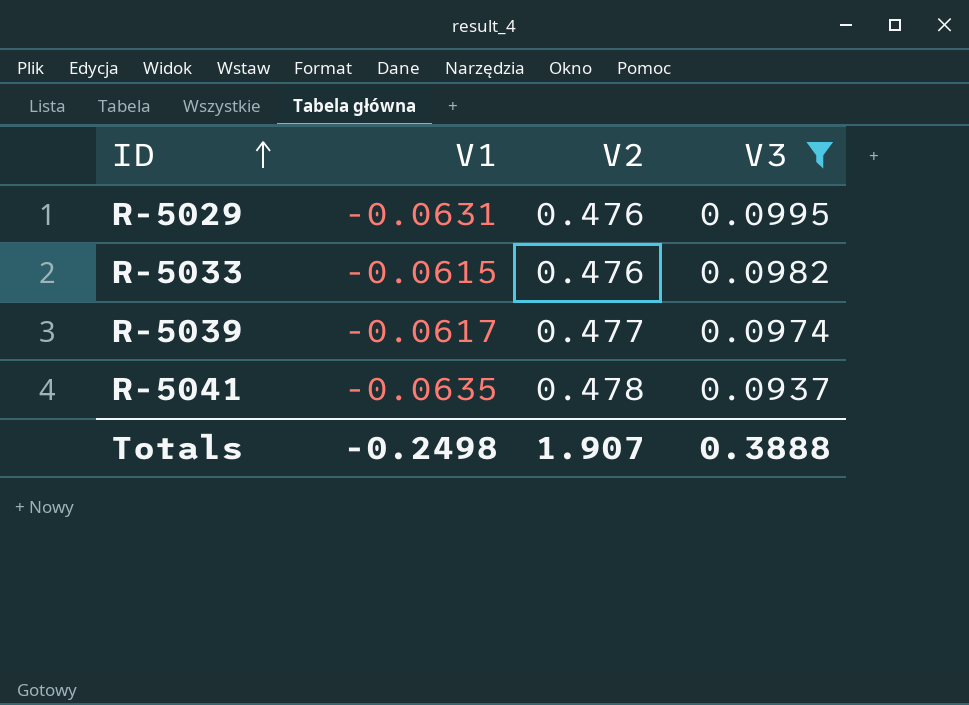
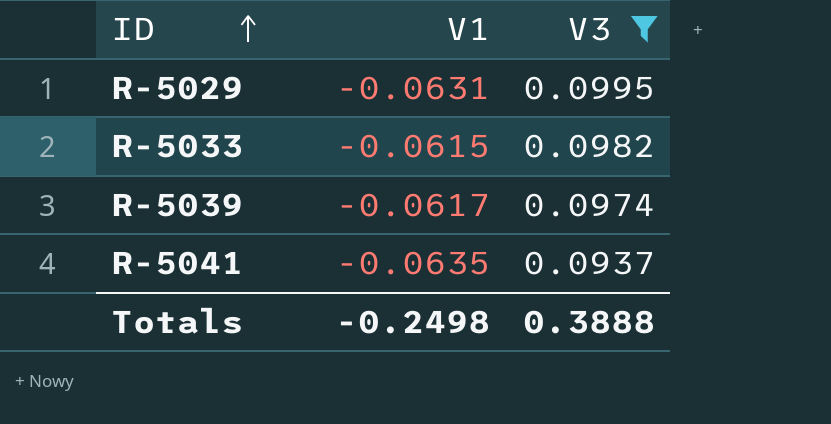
column V2 | position: 3 -> none

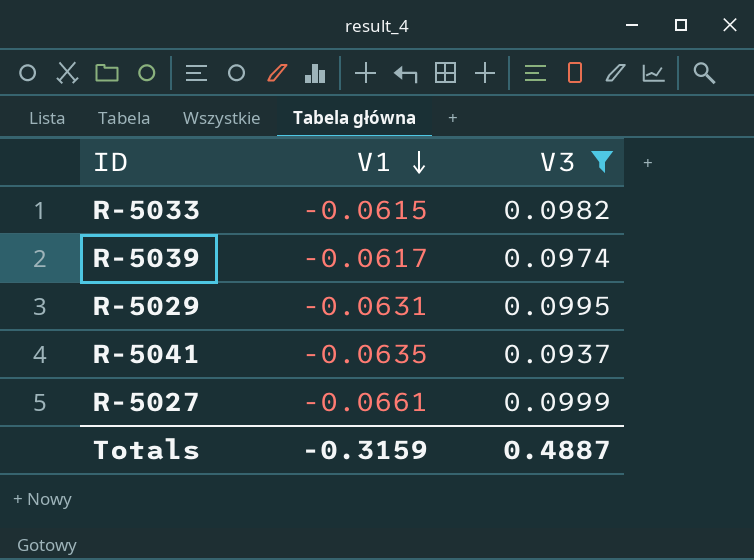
row order: ID ascending -> V1 descending
row R-5027: none -> -0.0661 | 0.0999
Totals | V1: -0.2498 -> -0.3159
Totals | V3: 0.3888 -> 0.4887

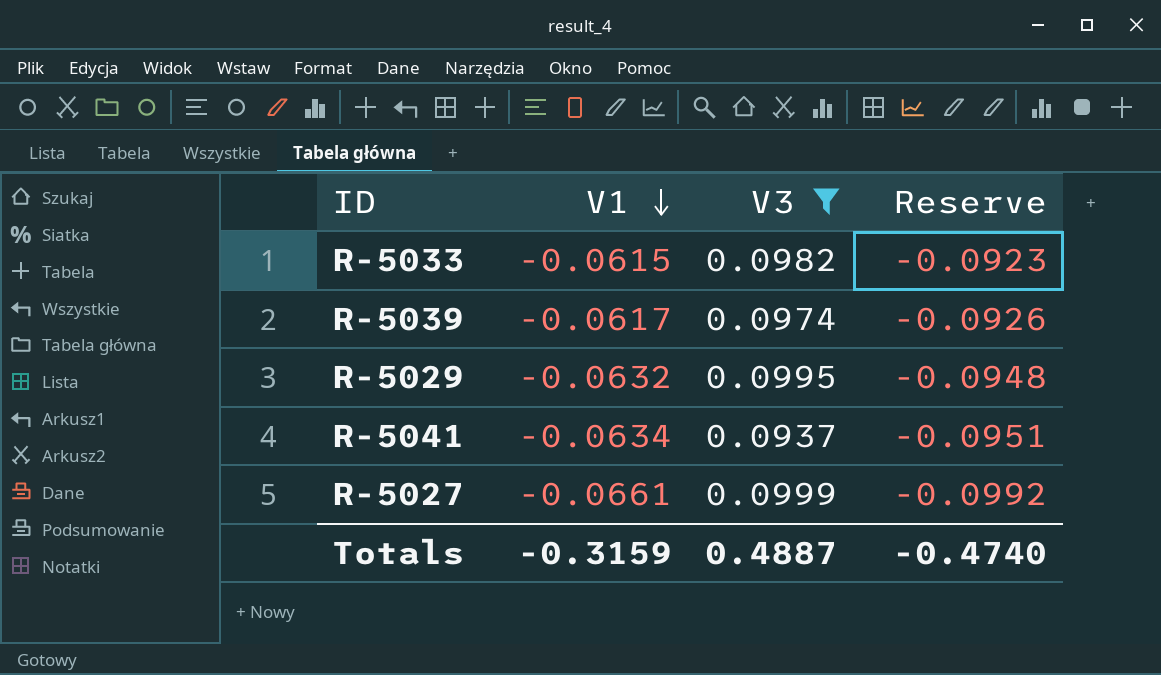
column Reserve | formula: none -> [V1] * 1.5
R-5029 | V1: -0.0631 -> -0.0632
R-5041 | V1: -0.0635 -> -0.0634

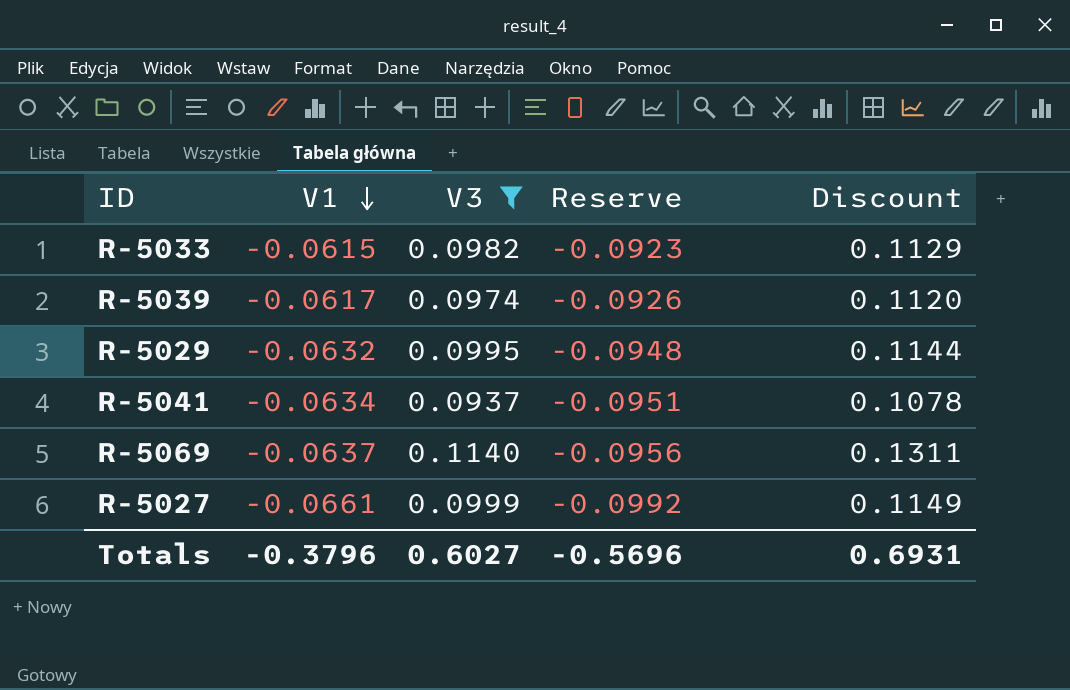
column Discount | formula: none -> [V3] * 1.15
row R-5069: none -> -0.0637 | 0.1140 | -0.0956 | 0.1311
Totals | V1: -0.3159 -> -0.3796
Totals | V3: 0.4887 -> 0.6027
Totals | Reserve: -0.4740 -> -0.5696

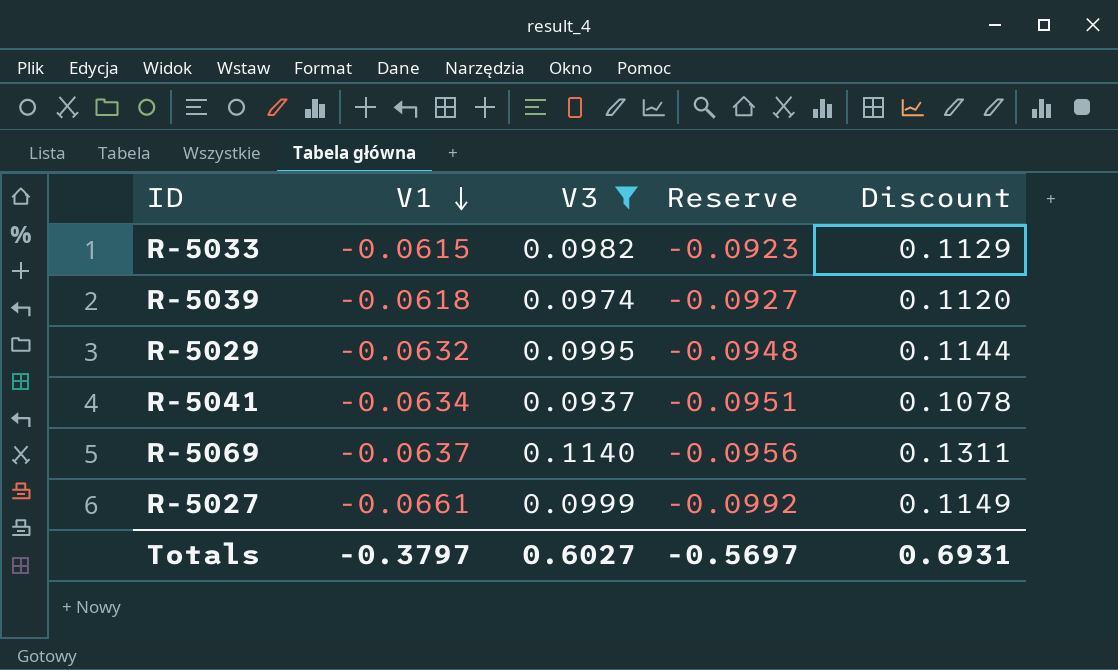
R-5039 | V1: -0.0617 -> -0.0618
R-5039 | Reserve: -0.0926 -> -0.0927
Totals | V1: -0.3796 -> -0.3797
Totals | Reserve: -0.5696 -> -0.5697

